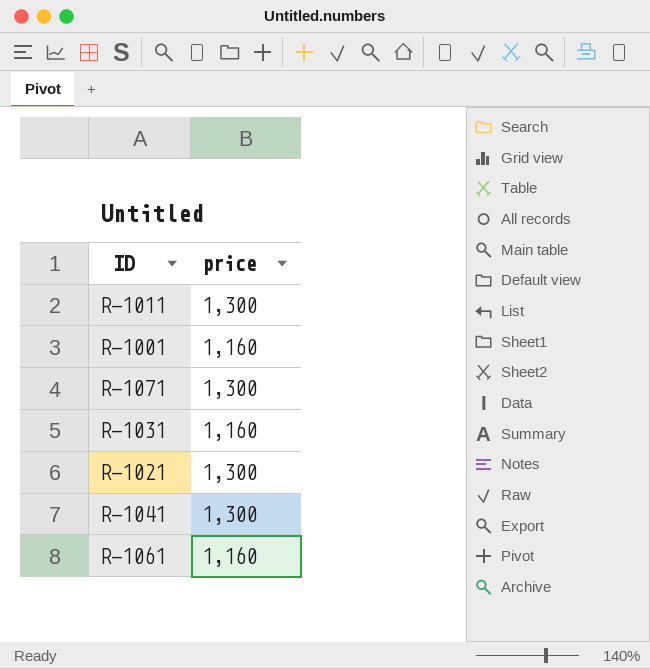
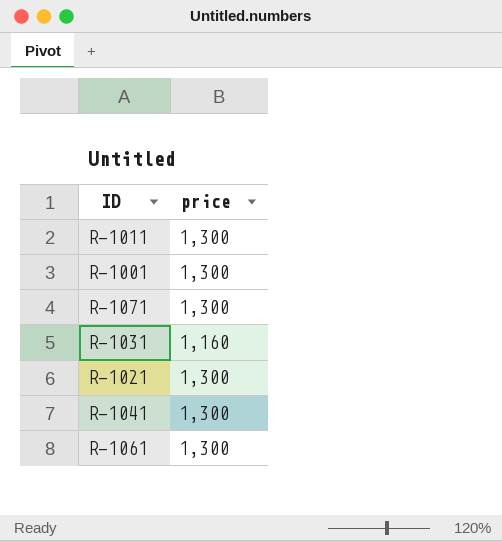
R-1001 | price: 1,160 -> 1,300
R-1061 | price: 1,160 -> 1,300

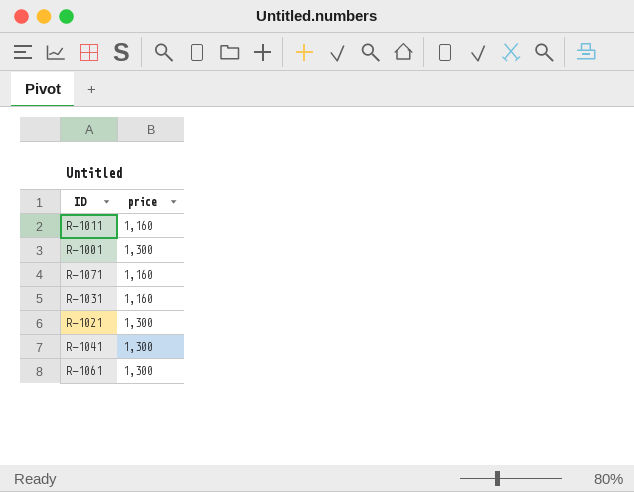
R-1011 | price: 1,300 -> 1,160
R-1071 | price: 1,300 -> 1,160

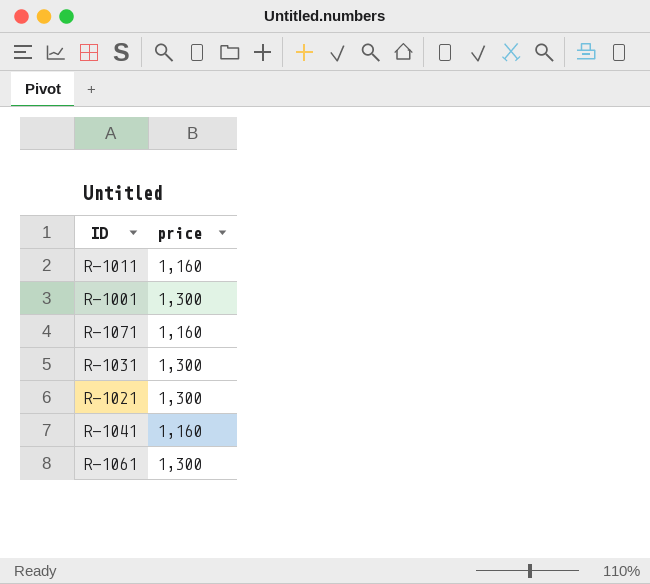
R-1031 | price: 1,160 -> 1,300
R-1041 | price: 1,300 -> 1,160

